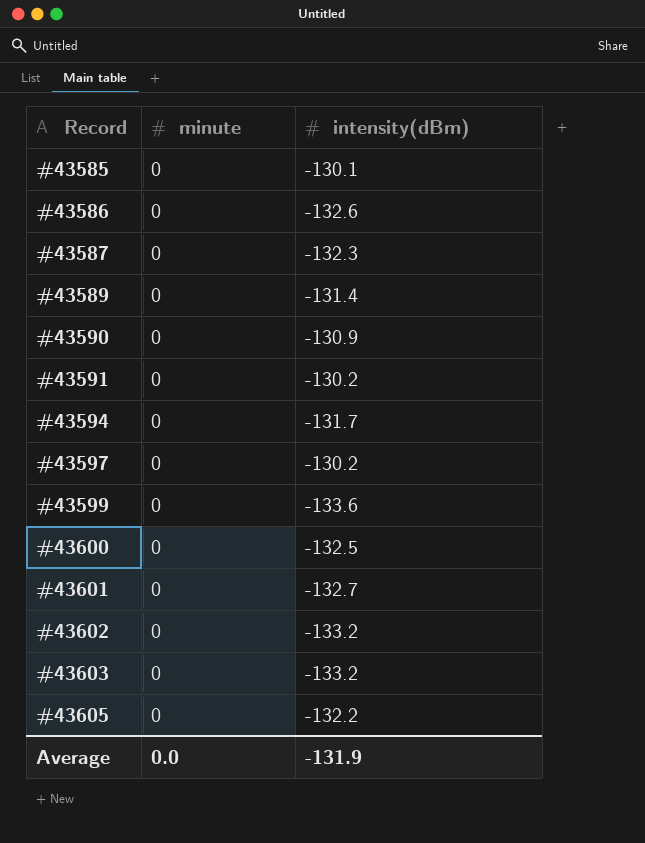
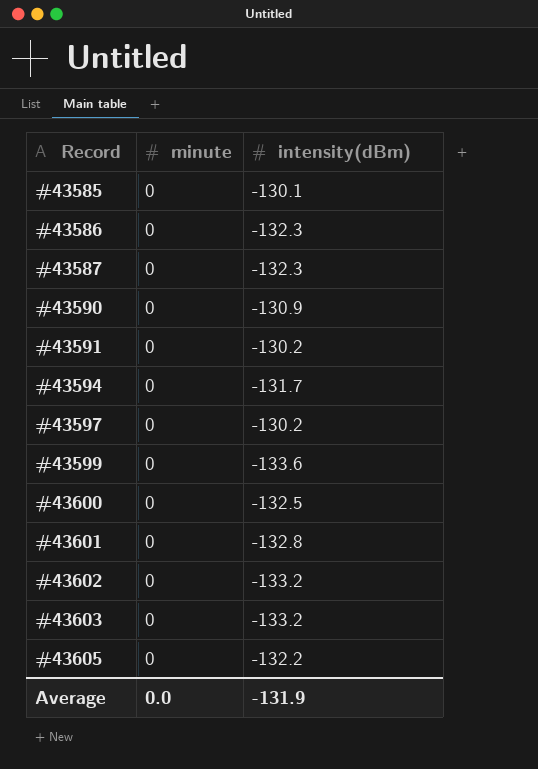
row #43589: 0 | -131.4 -> none
#43586 | intensity(dBm): -132.6 -> -132.3
#43601 | intensity(dBm): -132.7 -> -132.8

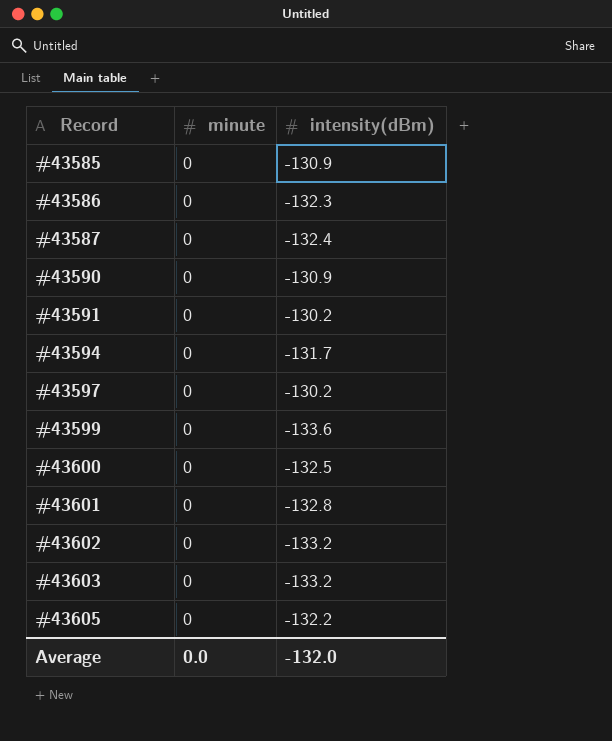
#43585 | intensity(dBm): -130.1 -> -130.9
#43587 | intensity(dBm): -132.3 -> -132.4
Average | intensity(dBm): -131.9 -> -132.0

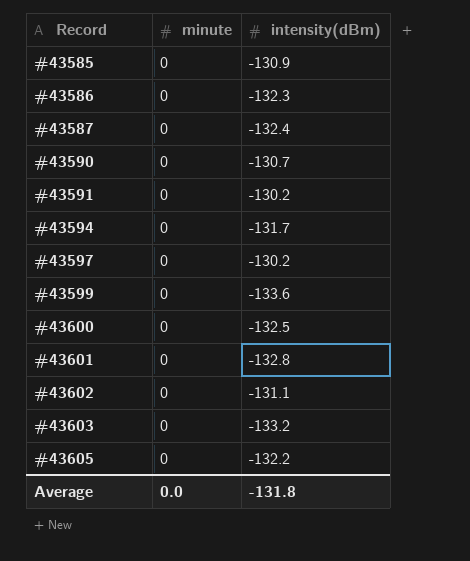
#43590 | intensity(dBm): -130.9 -> -130.7
#43602 | intensity(dBm): -133.2 -> -131.1
Average | intensity(dBm): -132.0 -> -131.8

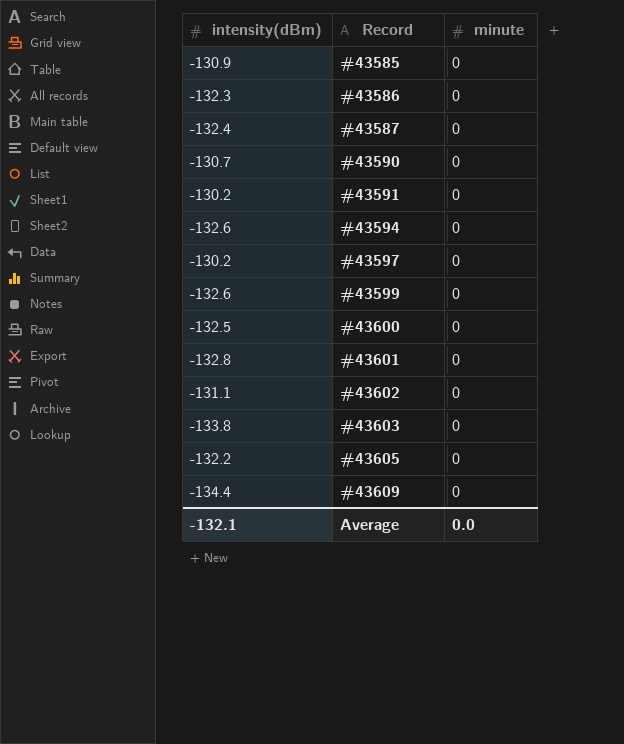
column intensity(dBm) | position: 3 -> 1
#43594 | intensity(dBm): -131.7 -> -132.6
#43599 | intensity(dBm): -133.6 -> -132.6
#43603 | intensity(dBm): -133.2 -> -133.8
row #43609: none -> -134.4 | 0
Average | intensity(dBm): -131.8 -> -132.1

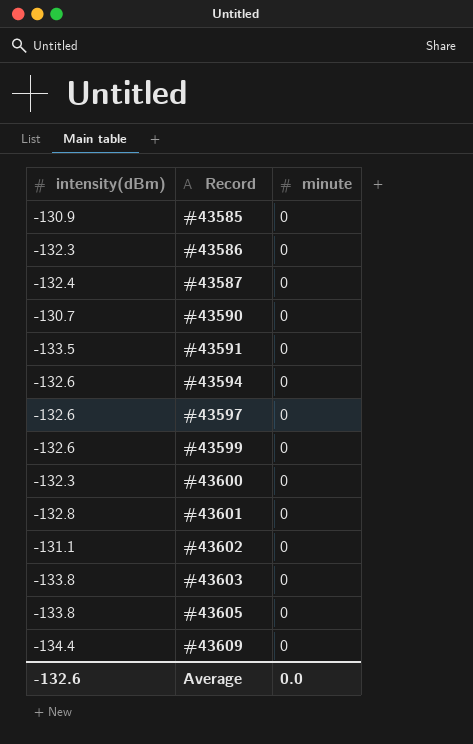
#43591 | intensity(dBm): -130.2 -> -133.5
#43597 | intensity(dBm): -130.2 -> -132.6
#43600 | intensity(dBm): -132.5 -> -132.3
#43605 | intensity(dBm): -132.2 -> -133.8
Average | intensity(dBm): -132.1 -> -132.6

